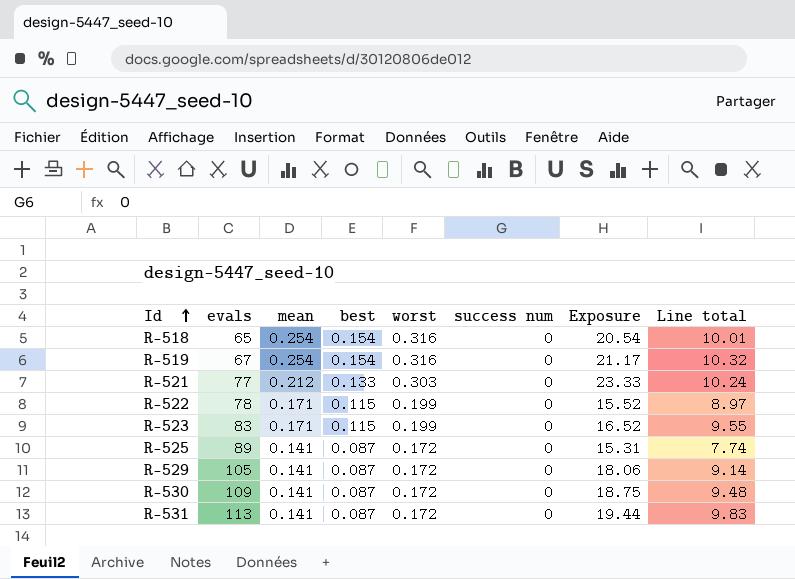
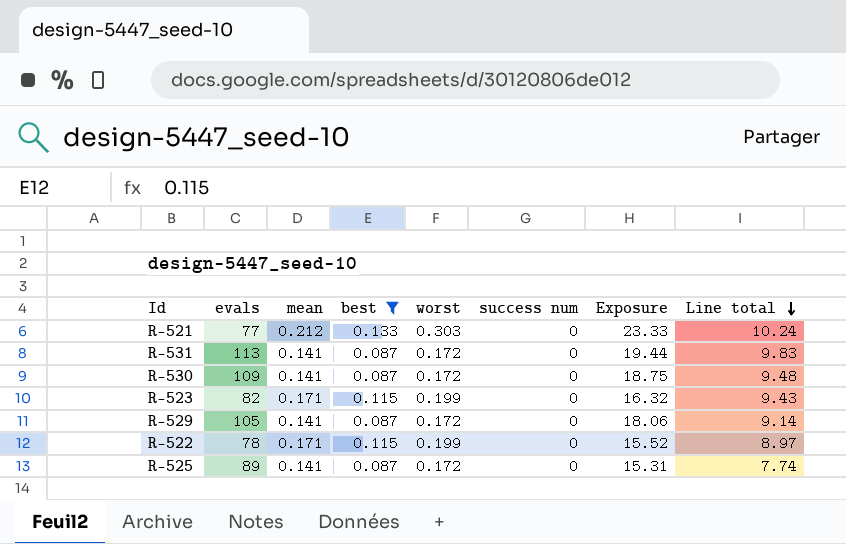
filter: none -> best != 0.154
row order: Id ascending -> Line total descending
R-523 | evals: 83 -> 82
R-523 | Exposure: 16.52 -> 16.32
R-523 | Line total: 9.55 -> 9.43

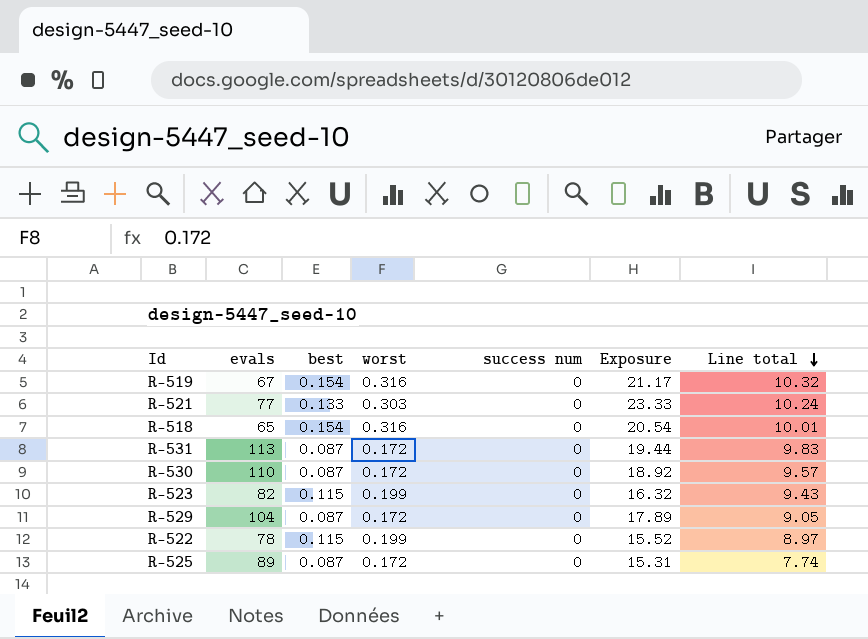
filter: best != 0.154 -> none
column mean | position: 3 -> none
R-530 | evals: 109 -> 110
R-530 | Exposure: 18.75 -> 18.92
R-530 | Line total: 9.48 -> 9.57
R-529 | evals: 105 -> 104
R-529 | Exposure: 18.06 -> 17.89
R-529 | Line total: 9.14 -> 9.05

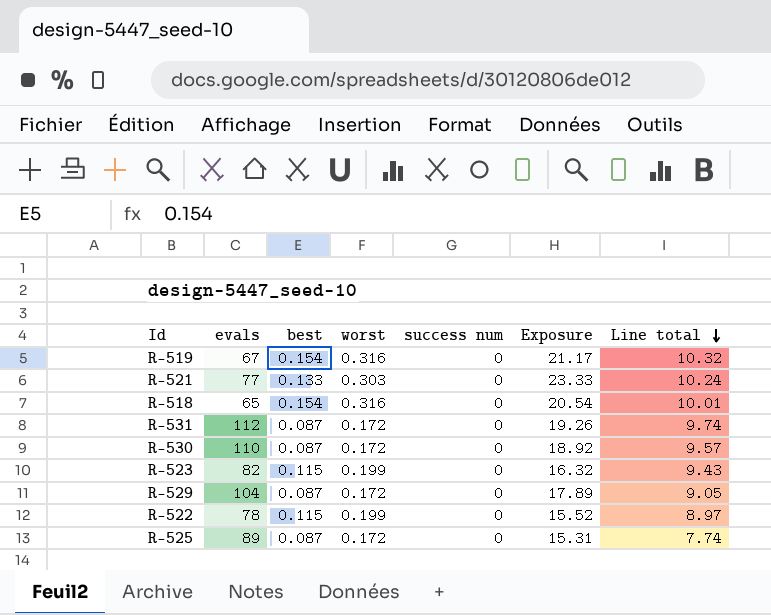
R-531 | evals: 113 -> 112
R-531 | Exposure: 19.44 -> 19.26
R-531 | Line total: 9.83 -> 9.74

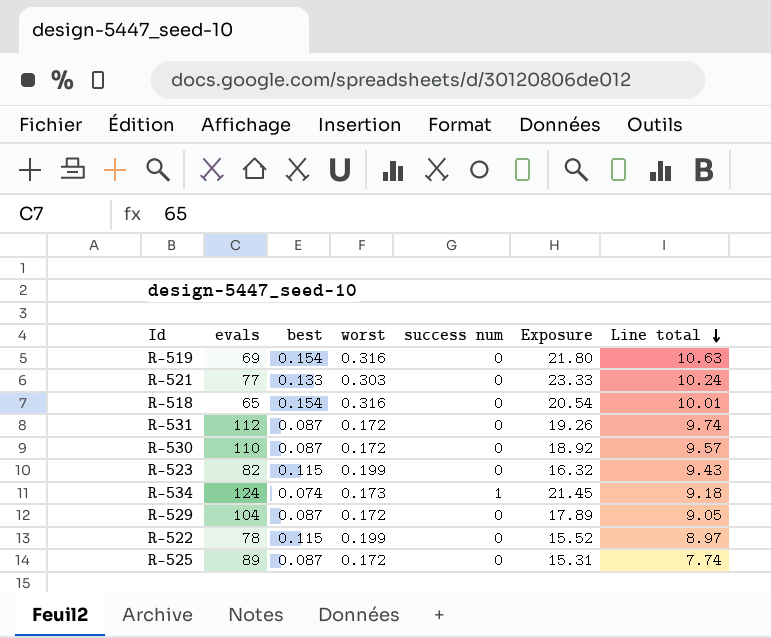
R-519 | evals: 67 -> 69
R-519 | Exposure: 21.17 -> 21.80
R-519 | Line total: 10.32 -> 10.63
row R-534: none -> 124 | 0.074 | 0.173 | 1 | 21.45 | 9.18

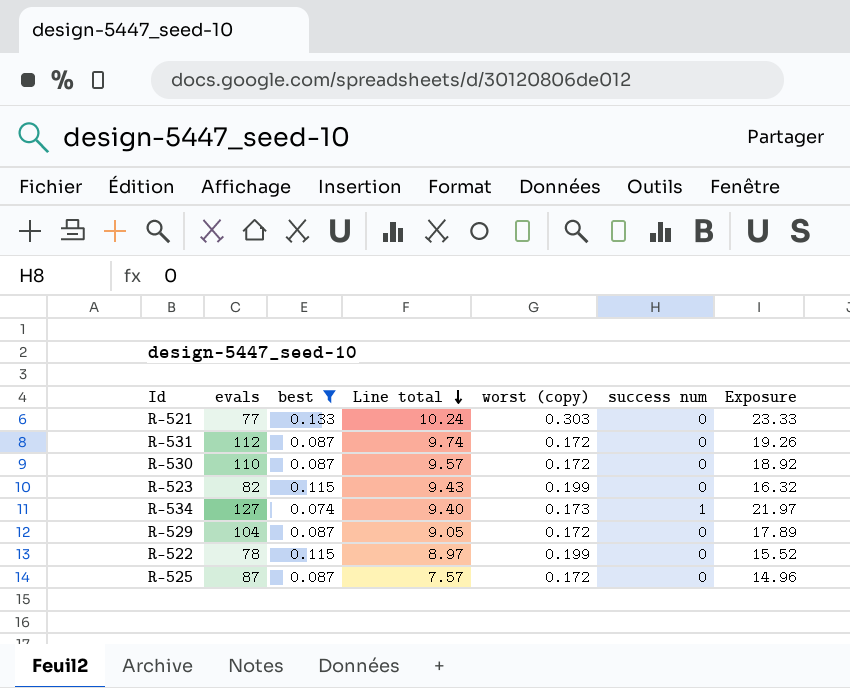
filter: none -> best != 0.154
column Line total | position: 7 -> 4
column name: worst -> worst (copy)
R-534 | evals: 124 -> 127
R-534 | Line total: 9.18 -> 9.40
R-534 | Exposure: 21.45 -> 21.97
R-525 | evals: 89 -> 87
R-525 | Line total: 7.74 -> 7.57
R-525 | Exposure: 15.31 -> 14.96

